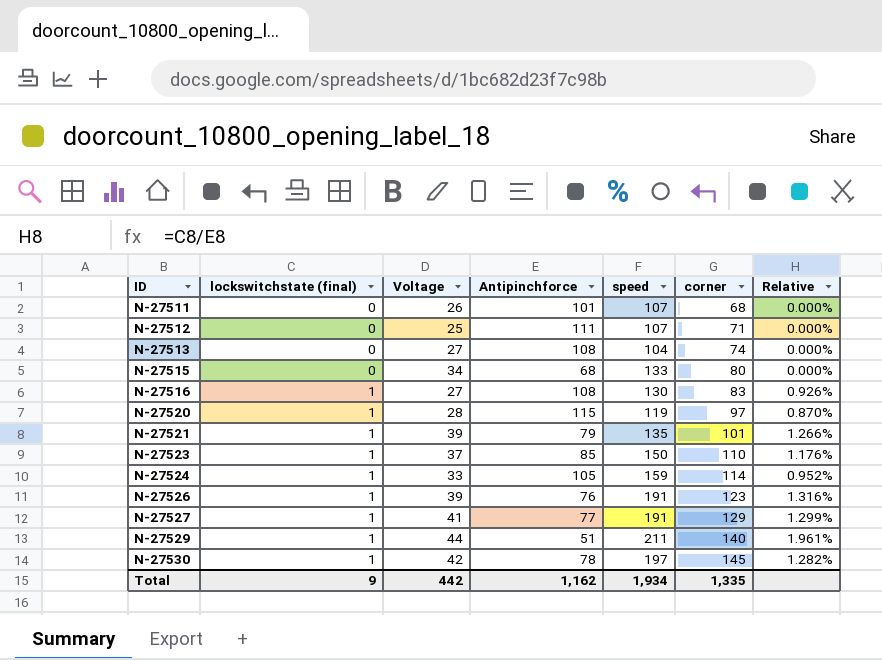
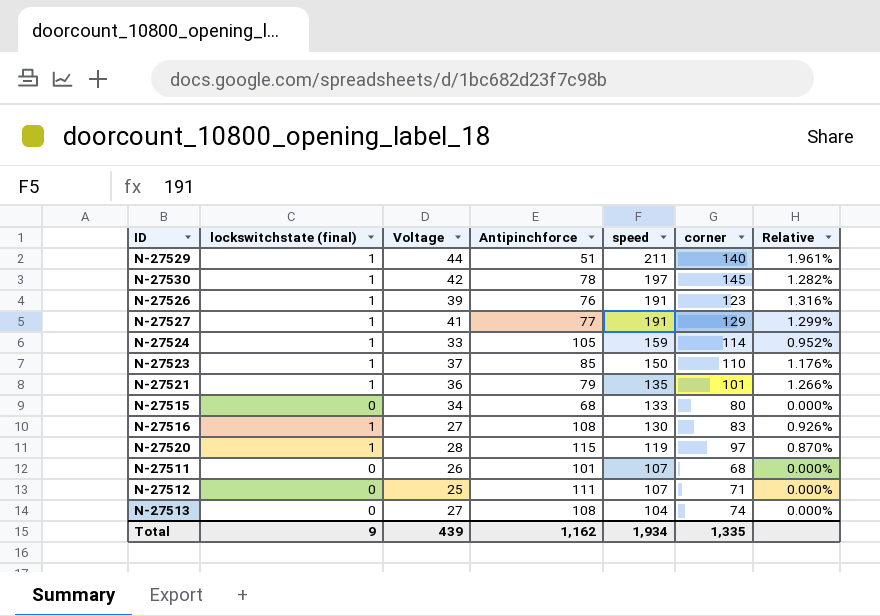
row order: ID ascending -> speed descending
N-27521 | Voltage: 39 -> 36
Total | Voltage: 442 -> 439

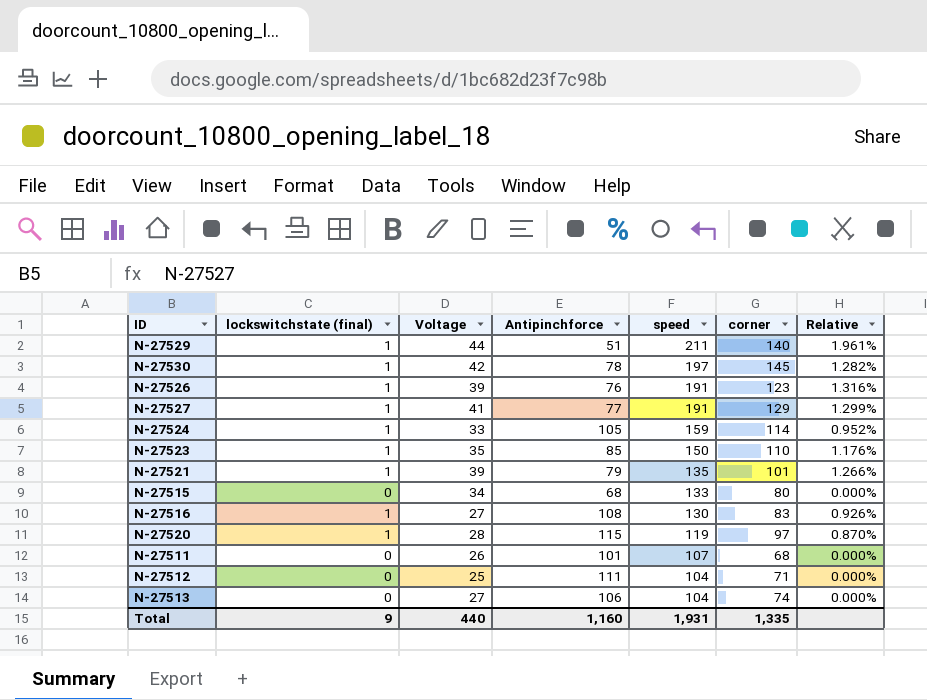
N-27523 | Voltage: 37 -> 35
N-27521 | Voltage: 36 -> 39
N-27512 | speed: 107 -> 104
N-27513 | Antipinchforce: 108 -> 106
Total | Voltage: 439 -> 440
Total | Antipinchforce: 1,162 -> 1,160
Total | speed: 1,934 -> 1,931

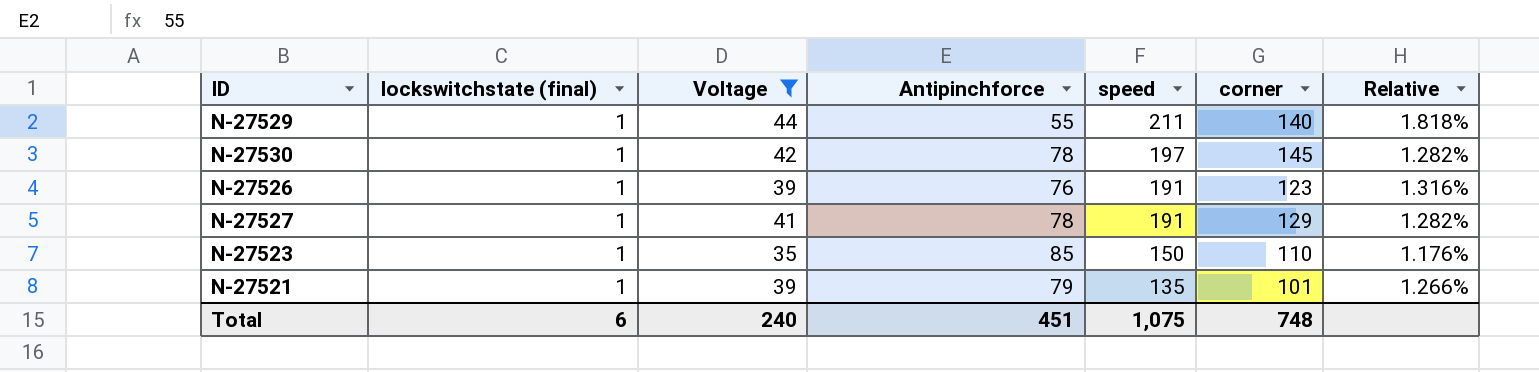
filter: none -> Voltage >= 35
N-27529 | Antipinchforce: 51 -> 55
N-27529 | Relative: 1.961% -> 1.818%
N-27527 | Antipinchforce: 77 -> 78
N-27527 | Relative: 1.299% -> 1.282%
Total | lockswitchstate (final): 9 -> 6
Total | Voltage: 440 -> 240
Total | Antipinchforce: 1,160 -> 451
Total | speed: 1,931 -> 1,075
Total | corner: 1,335 -> 748

